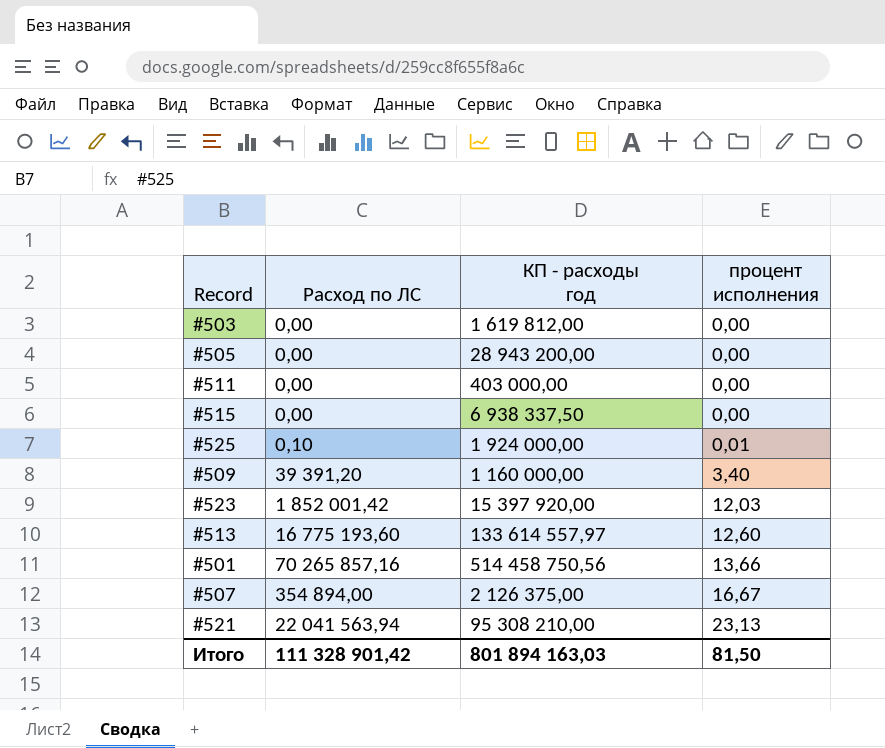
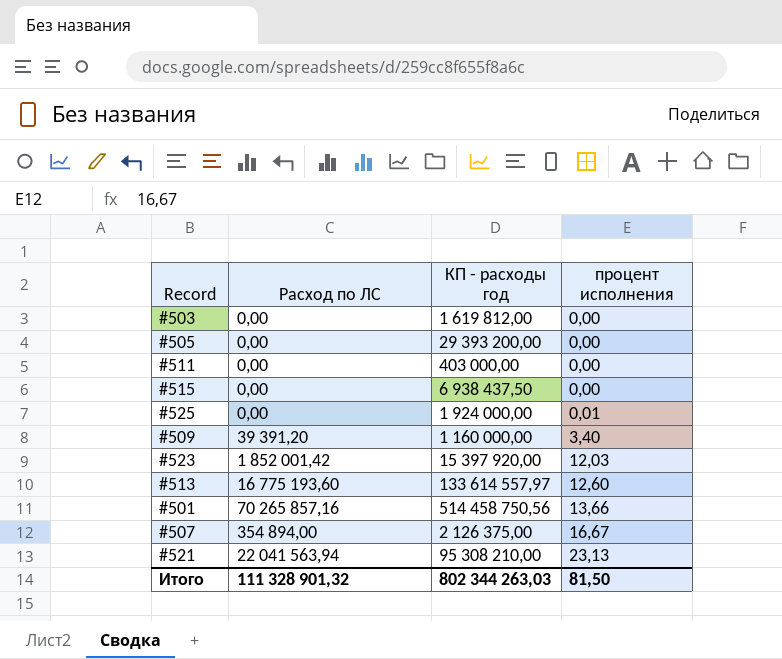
#505 | КП - расходы год: 28 943 200,00 -> 29 393 200,00
#515 | КП - расходы год: 6 938 337,50 -> 6 938 437,50
#525 | Расход по ЛС: 0,10 -> 0,00
Итого | Расход по ЛС: 111 328 901,42 -> 111 328 901,32
Итого | КП - расходы год: 801 894 163,03 -> 802 344 263,03

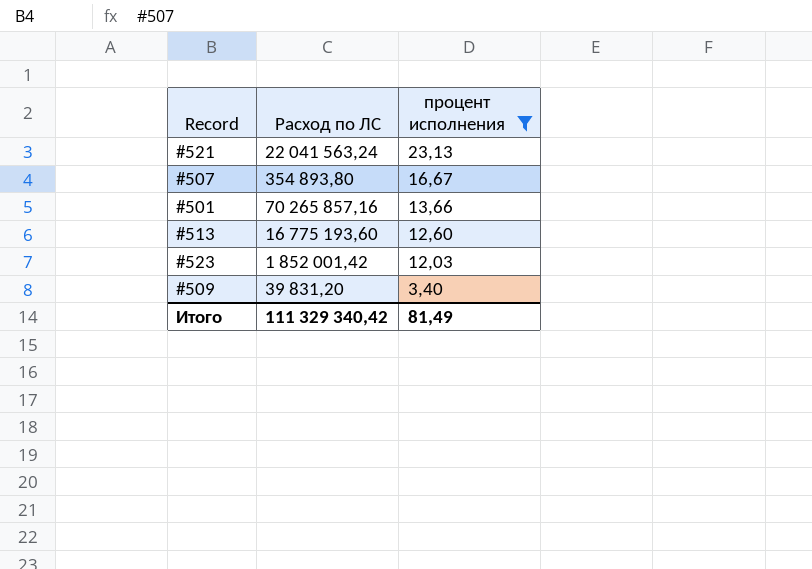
filter: none -> процент исполнения >= 3,40
row order: процент исполнения ascending -> процент исполнения descending
column КП - расходы год | position: 3 -> none
#521 | Расход по ЛС: 22 041 563,94 -> 22 041 563,24
#507 | Расход по ЛС: 354 894,00 -> 354 893,80
#509 | Расход по ЛС: 39 391,20 -> 39 831,20
Итого | Расход по ЛС: 111 328 901,32 -> 111 329 340,42
Итого | процент исполнения: 81,50 -> 81,49

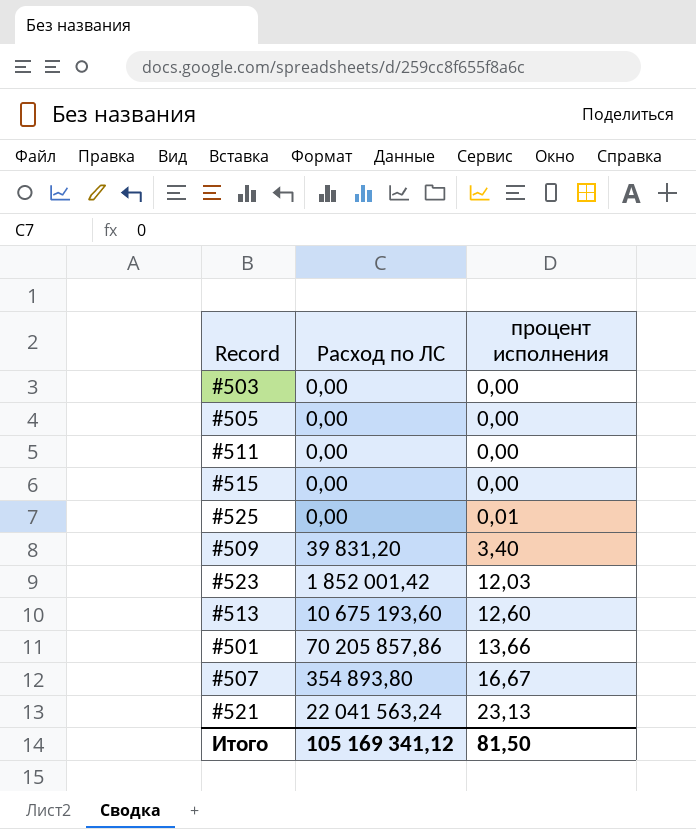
filter: процент исполнения >= 3,40 -> none
row order: процент исполнения descending -> процент исполнения ascending
#513 | Расход по ЛС: 16 775 193,60 -> 10 675 193,60
#501 | Расход по ЛС: 70 265 857,16 -> 70 205 857,86
Итого | Расход по ЛС: 111 329 340,42 -> 105 169 341,12
Итого | процент исполнения: 81,49 -> 81,50

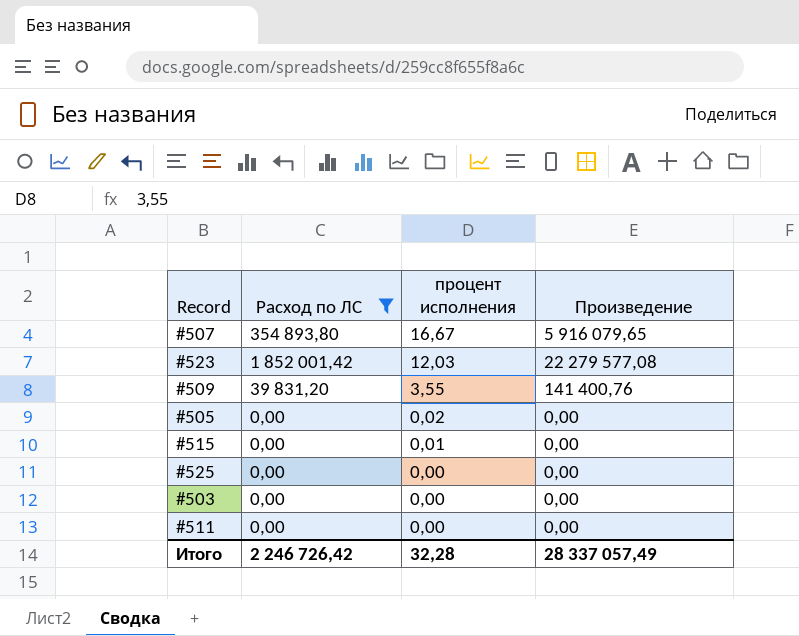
filter: none -> Расход по ЛС <= 1 852 001,42
row order: процент исполнения ascending -> процент исполнения descending
column Произведение | formula: none -> [Расход по ЛС] * [процент исполнения]
#509 | процент исполнения: 3,40 -> 3,55
#505 | процент исполнения: 0,00 -> 0,02
#515 | процент исполнения: 0,00 -> 0,01
#525 | процент исполнения: 0,01 -> 0,00
Итого | Расход по ЛС: 105 169 341,12 -> 2 246 726,42
Итого | процент исполнения: 81,50 -> 32,28

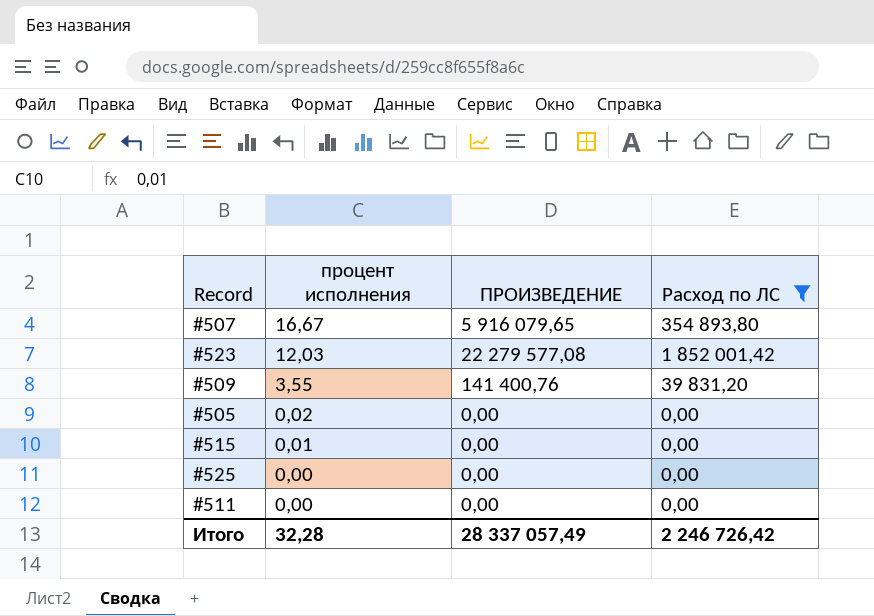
column name: Произведение -> ПРОИЗВЕДЕНИЕ
column Расход по ЛС | position: 2 -> 4
row #503: 0,00 | 0,00 | 0,00 -> none

